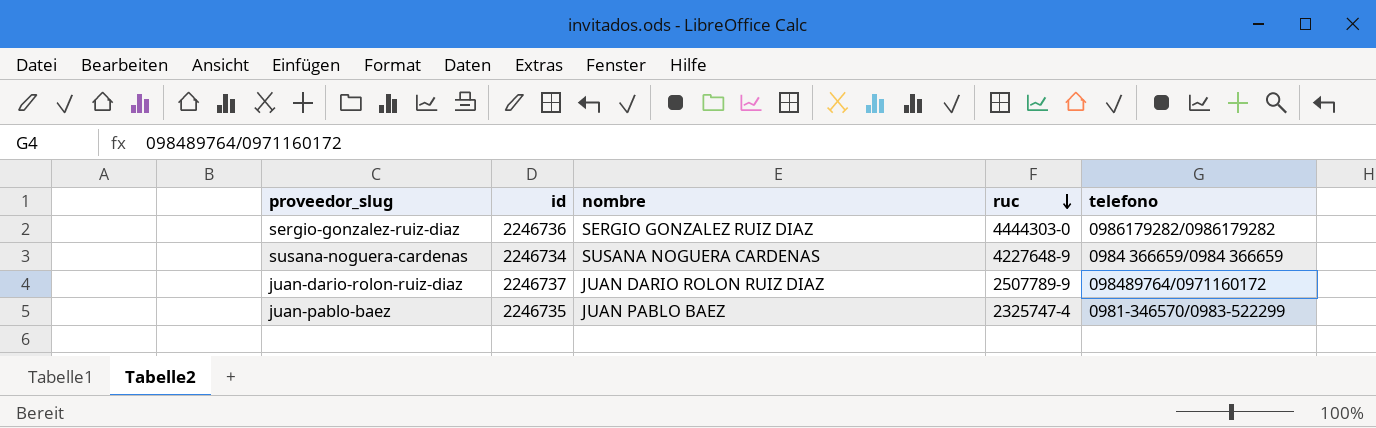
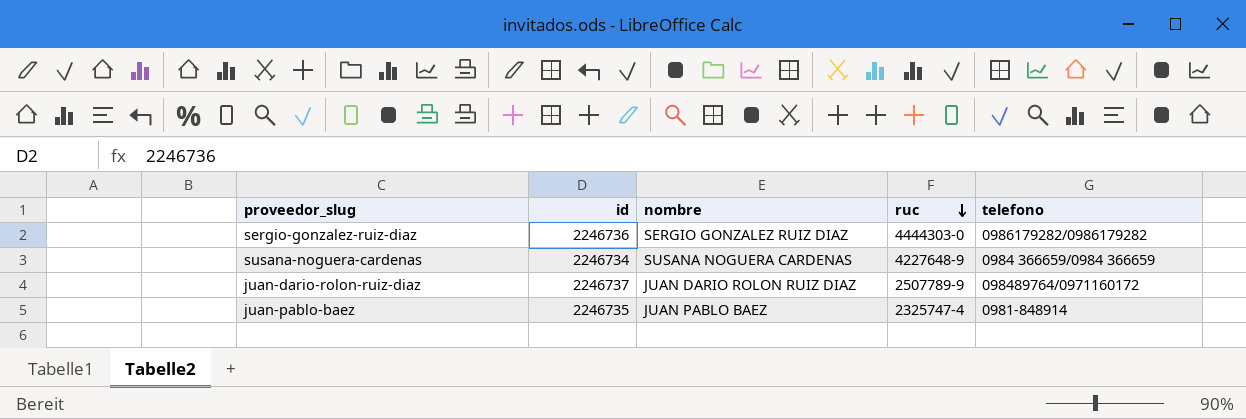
juan-pablo-baez | telefono: 0981-346570/0983-522299 -> 0981-848914

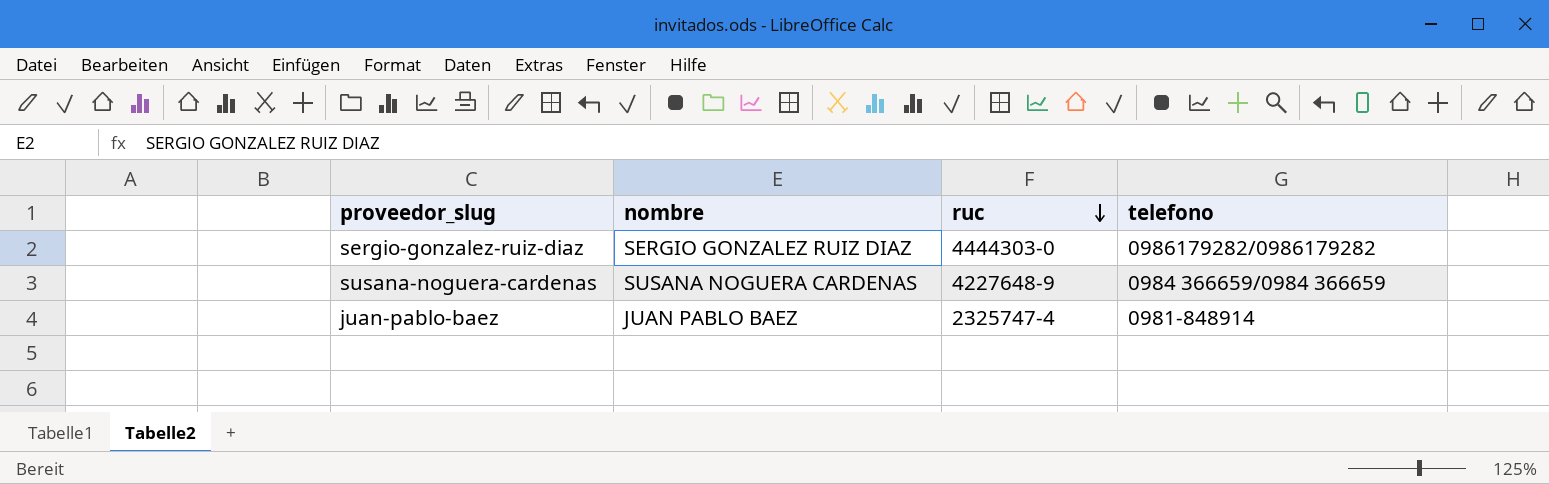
column id | position: 2 -> none
row juan-dario-rolon-ruiz-diaz: 2246737 | JUAN DARIO ROLON RUIZ DIAZ | 2507789-9 | 098489764/0971160172 -> none

